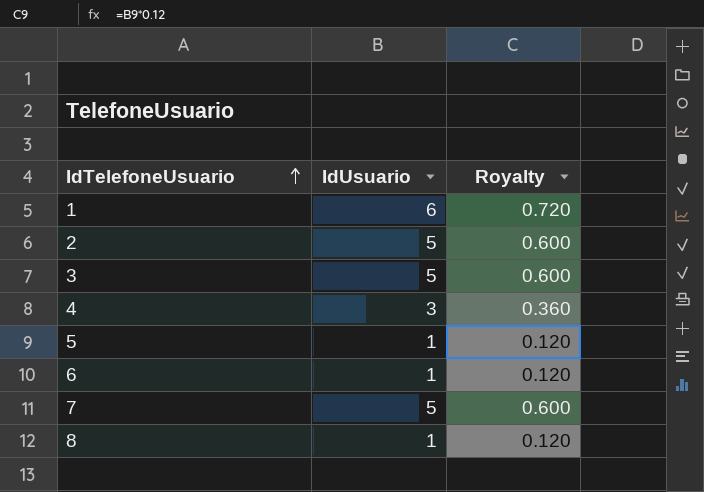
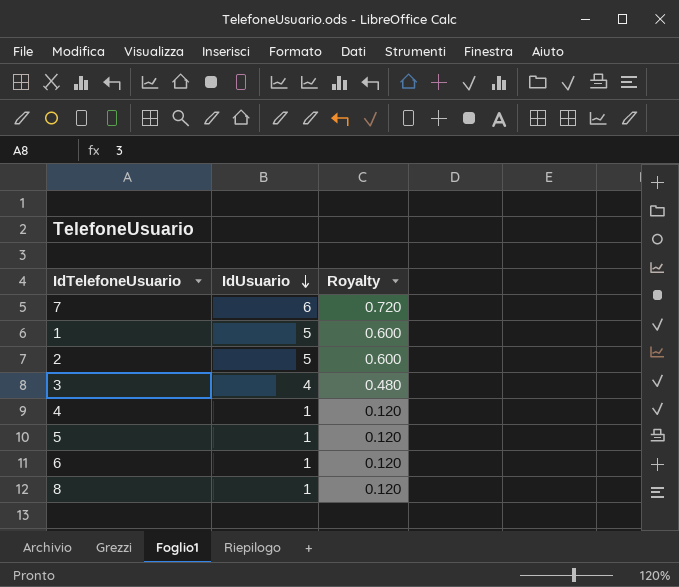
row order: IdTelefoneUsuario ascending -> IdUsuario descending
7 | IdUsuario: 5 -> 6
7 | Royalty: 0.600 -> 0.720
1 | IdUsuario: 6 -> 5
1 | Royalty: 0.720 -> 0.600
3 | IdUsuario: 5 -> 4
3 | Royalty: 0.600 -> 0.480
4 | IdUsuario: 3 -> 1
4 | Royalty: 0.360 -> 0.120

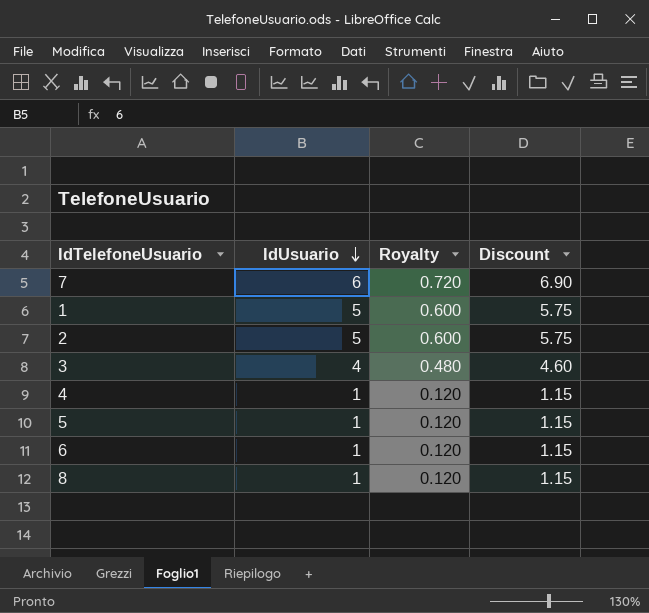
column Discount | formula: none -> [IdUsuario] * 1.15

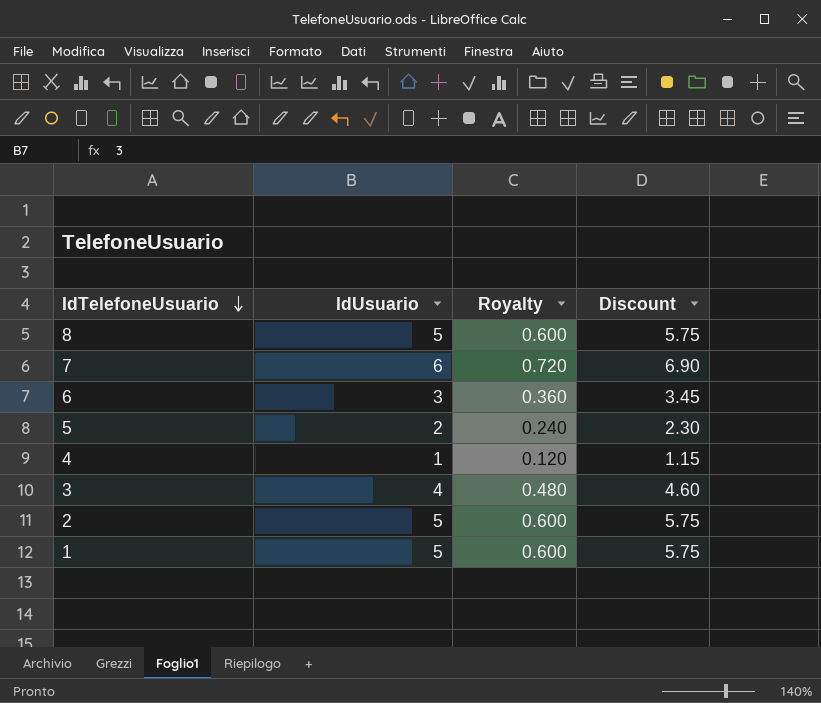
row order: IdUsuario descending -> IdTelefoneUsuario descending
8 | IdUsuario: 1 -> 5
8 | Royalty: 0.120 -> 0.600
8 | Discount: 1.15 -> 5.75
6 | IdUsuario: 1 -> 3
6 | Royalty: 0.120 -> 0.360
6 | Discount: 1.15 -> 3.45
5 | IdUsuario: 1 -> 2
5 | Royalty: 0.120 -> 0.240
5 | Discount: 1.15 -> 2.30

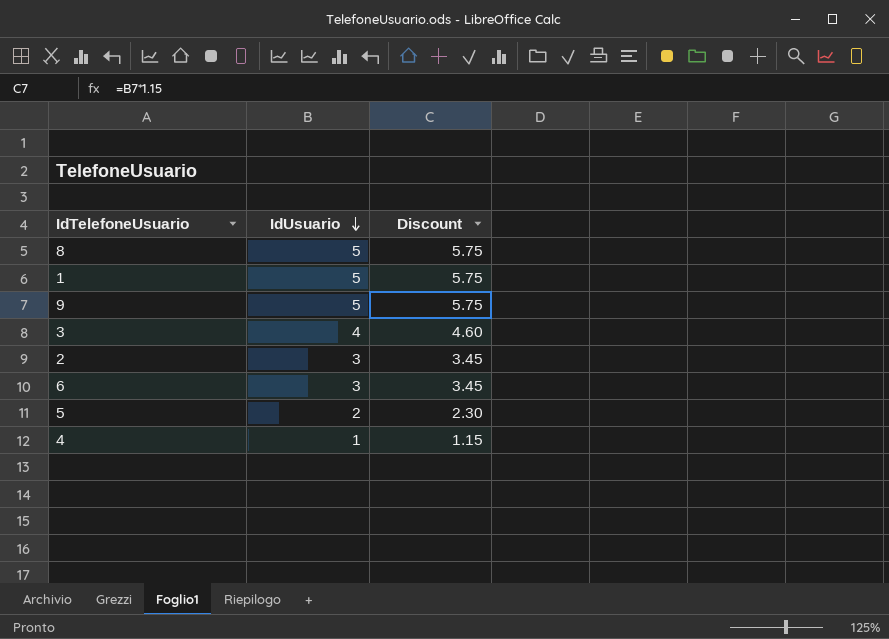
row order: IdTelefoneUsuario descending -> IdUsuario descending
column Royalty | formula: [IdUsuario] * 0.12 -> none
row 7: 6 | 0.720 | 6.90 -> none
row 9: none -> 5 | 5.75
2 | IdUsuario: 5 -> 3
2 | Discount: 5.75 -> 3.45

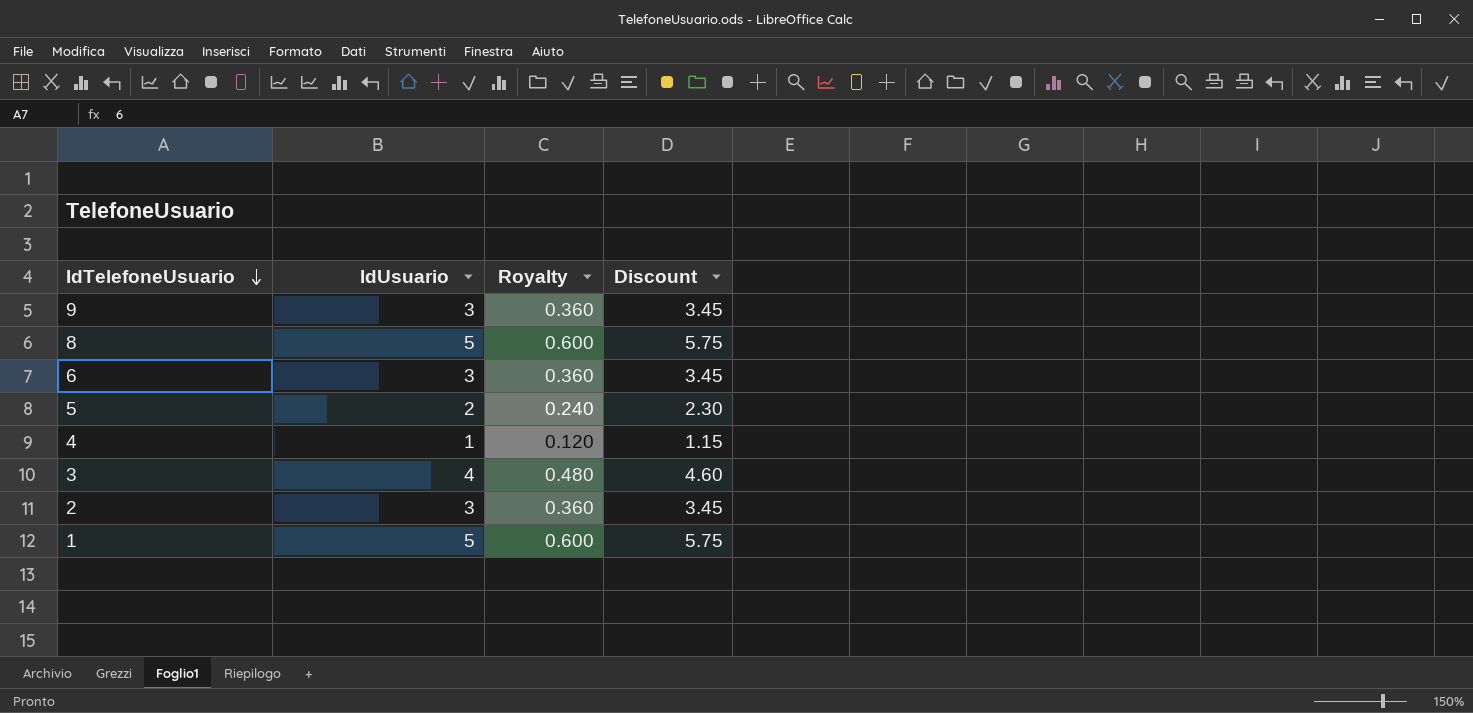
row order: IdUsuario descending -> IdTelefoneUsuario descending
column Royalty | formula: none -> [IdUsuario] * 0.12
9 | IdUsuario: 5 -> 3
9 | Discount: 5.75 -> 3.45

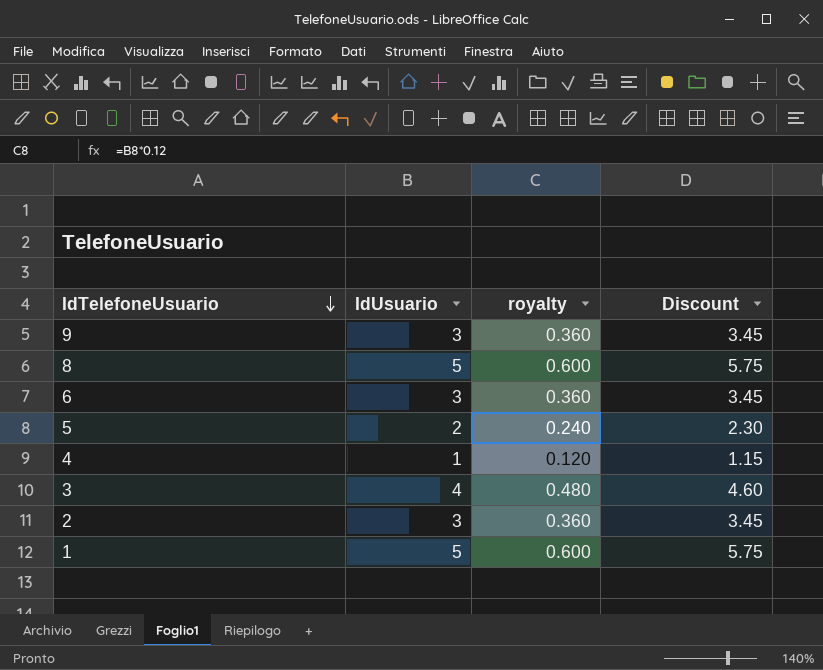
column name: Royalty -> royalty

